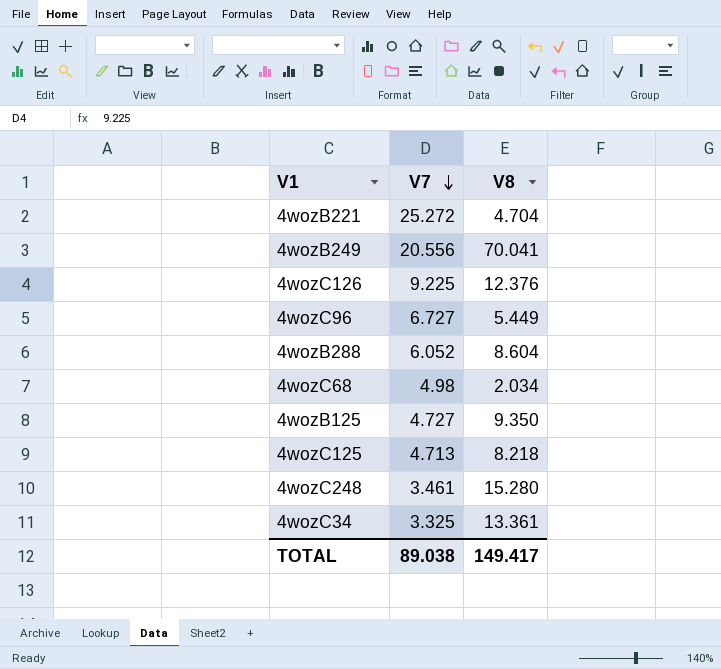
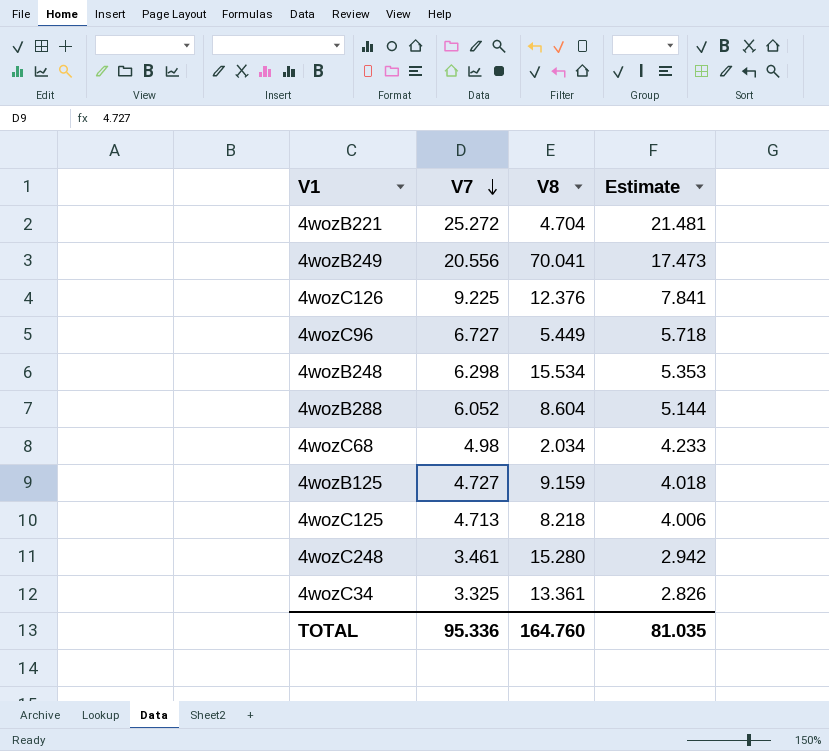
column Estimate | formula: none -> [V7] * 0.85
row 4wozB248: none -> 6.298 | 15.534 | 5.353
4wozB125 | V8: 9.350 -> 9.159
TOTAL | V7: 89.038 -> 95.336
TOTAL | V8: 149.417 -> 164.760

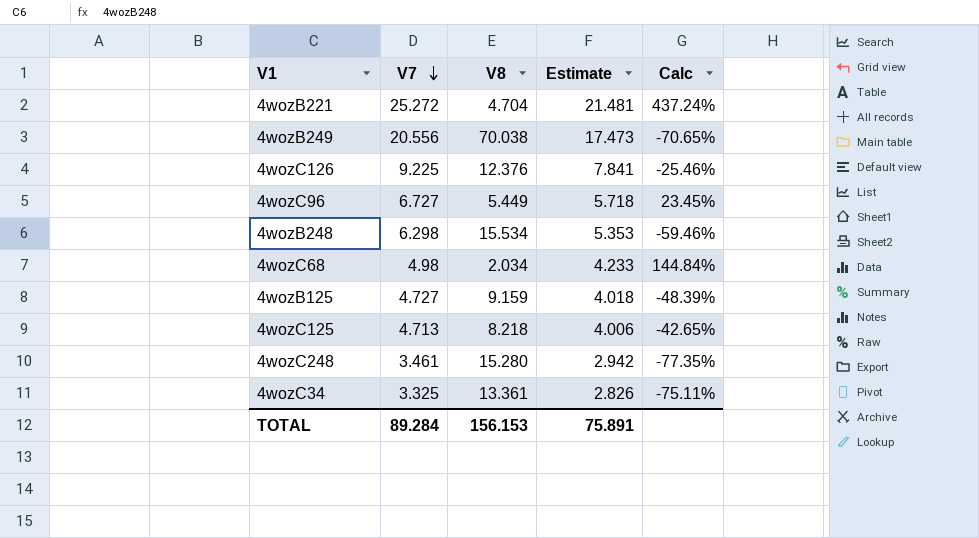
column Calc | formula: none -> ([V7] - [V8]) / [V8]
row 4wozB288: 6.052 | 8.604 | 5.144 -> none
4wozB249 | V8: 70.041 -> 70.038
TOTAL | V7: 95.336 -> 89.284
TOTAL | V8: 164.760 -> 156.153
TOTAL | Estimate: 81.035 -> 75.891

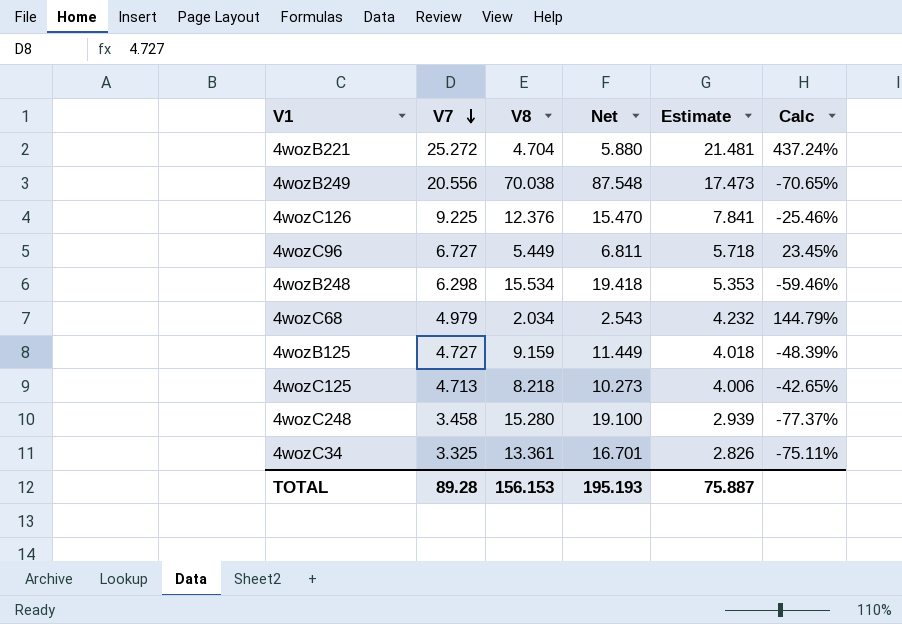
column Net | formula: none -> [V8] * 1.25
4wozC68 | V7: 4.98 -> 4.979
4wozC68 | Estimate: 4.233 -> 4.232
4wozC68 | Calc: 144.84% -> 144.79%
4wozC248 | V7: 3.461 -> 3.458
4wozC248 | Estimate: 2.942 -> 2.939
4wozC248 | Calc: -77.35% -> -77.37%
TOTAL | V7: 89.284 -> 89.28
TOTAL | Estimate: 75.891 -> 75.887

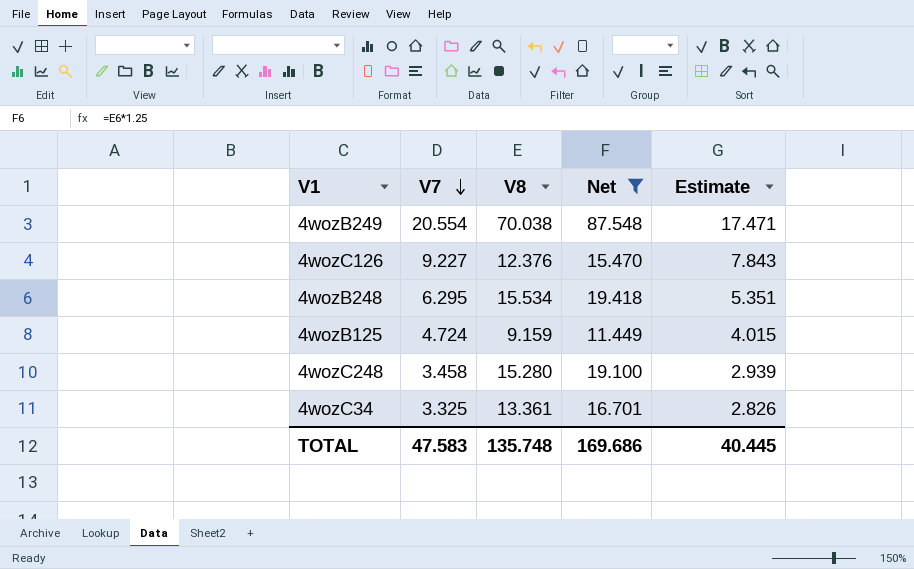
filter: none -> Net >= 11.449
column Calc | formula: ([V7] - [V8]) / [V8] -> none
4wozB249 | V7: 20.556 -> 20.554
4wozB249 | Estimate: 17.473 -> 17.471
4wozC126 | V7: 9.225 -> 9.227
4wozC126 | Estimate: 7.841 -> 7.843
4wozB248 | V7: 6.298 -> 6.295
4wozB248 | Estimate: 5.353 -> 5.351
4wozB125 | V7: 4.727 -> 4.724
4wozB125 | Estimate: 4.018 -> 4.015
TOTAL | V7: 89.28 -> 47.583
TOTAL | V8: 156.153 -> 135.748
TOTAL | Net: 195.193 -> 169.686
TOTAL | Estimate: 75.887 -> 40.445

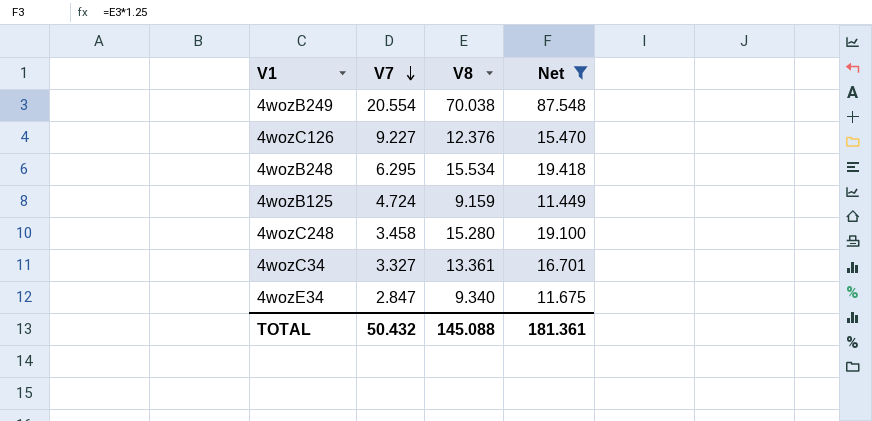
column Estimate | formula: [V7] * 0.85 -> none
4wozC34 | V7: 3.325 -> 3.327
row 4wozE34: none -> 2.847 | 9.340 | 11.675
TOTAL | V7: 47.583 -> 50.432
TOTAL | V8: 135.748 -> 145.088
TOTAL | Net: 169.686 -> 181.361

